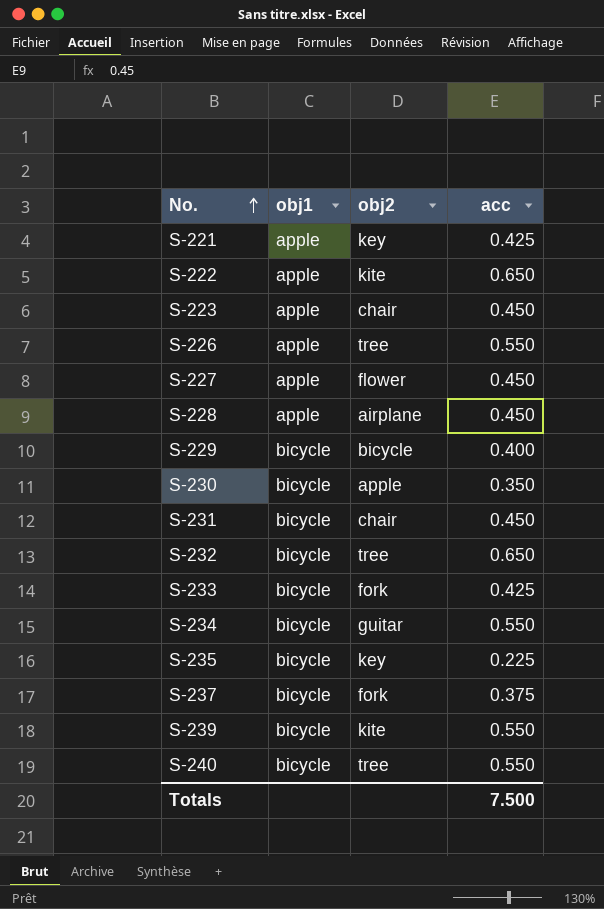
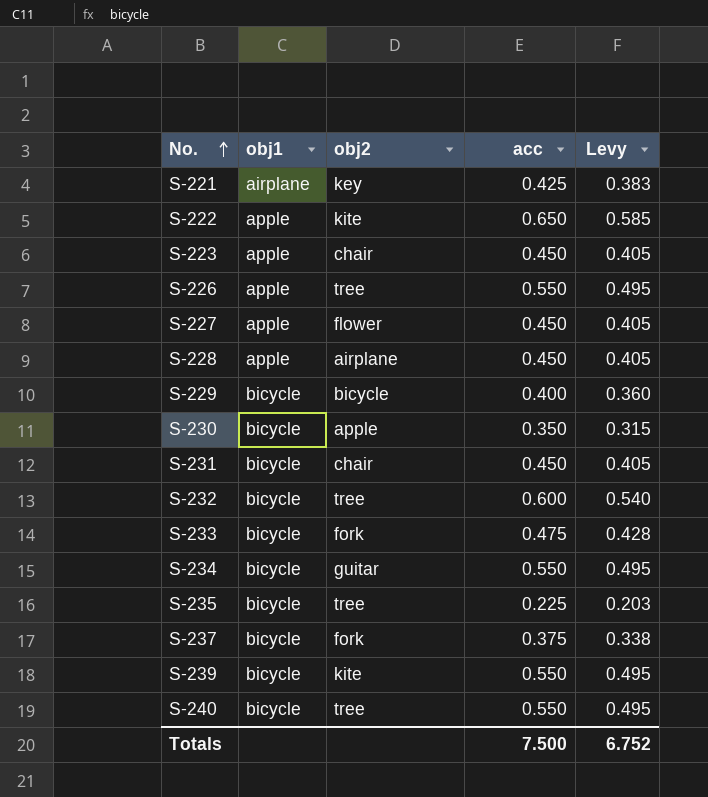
column Levy | formula: none -> [acc] * 0.9
S-221 | obj1: apple -> airplane
S-232 | acc: 0.650 -> 0.600
S-233 | acc: 0.425 -> 0.475
S-235 | obj2: key -> tree

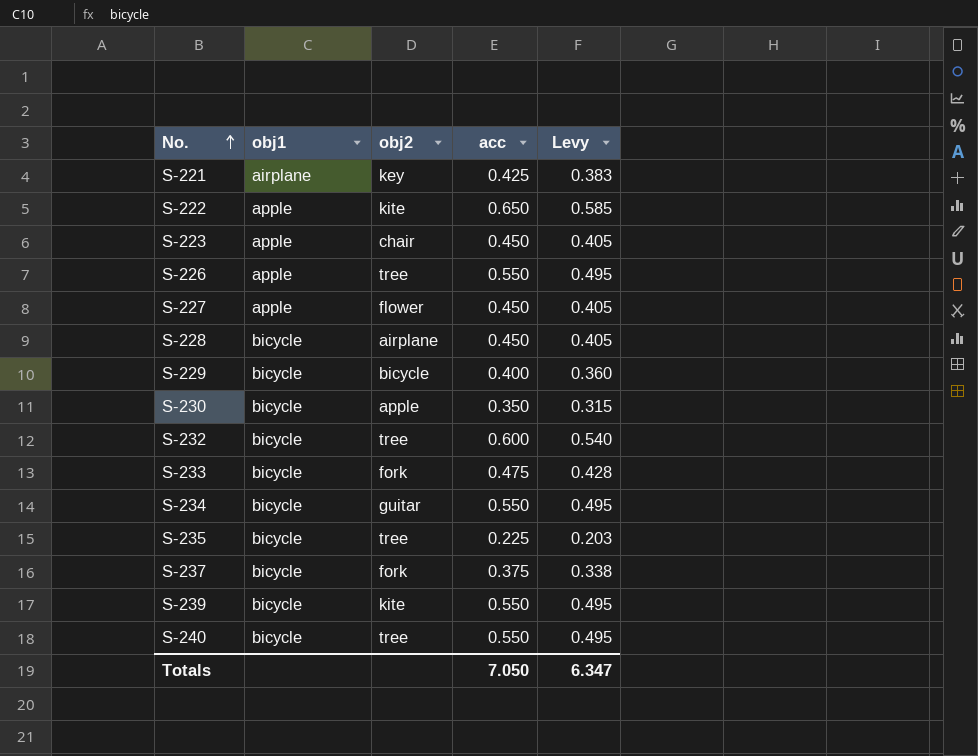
row S-231: bicycle | chair | 0.450 | 0.405 -> none
S-228 | obj1: apple -> bicycle
Totals | acc: 7.500 -> 7.050
Totals | Levy: 6.752 -> 6.347

